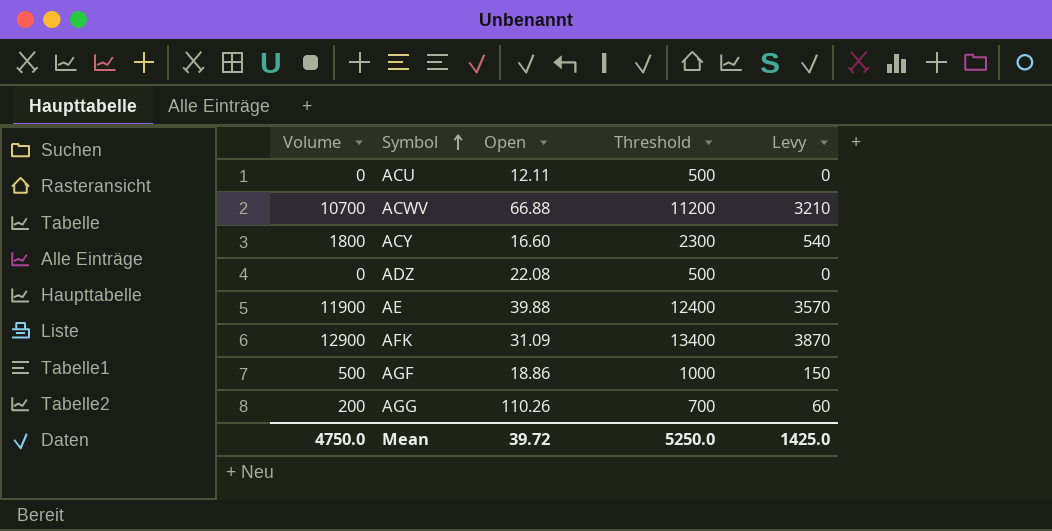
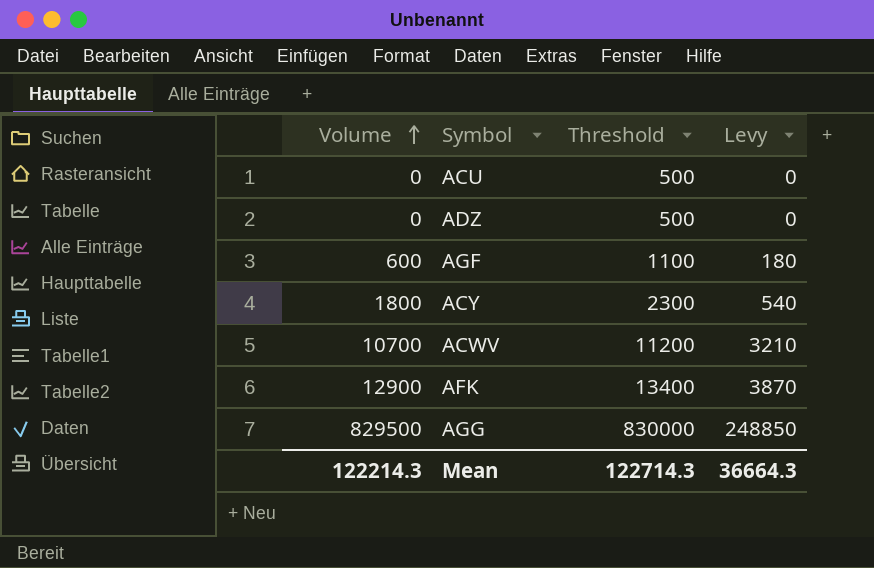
row order: Symbol ascending -> Volume ascending
column Open | position: 3 -> none
row AE: 11900 | 39.88 | 12400 | 3570 -> none
AGF | Volume: 500 -> 600
AGF | Threshold: 1000 -> 1100
AGF | Levy: 150 -> 180
AGG | Volume: 200 -> 829500
AGG | Threshold: 700 -> 830000
AGG | Levy: 60 -> 248850
Mean | Volume: 4750.0 -> 122214.3
Mean | Threshold: 5250.0 -> 122714.3
Mean | Levy: 1425.0 -> 36664.3

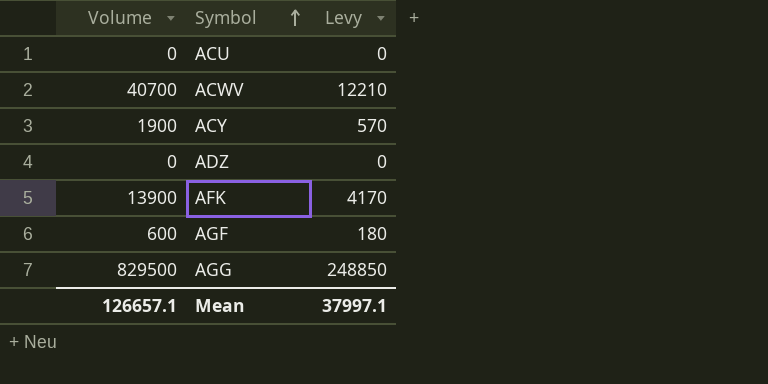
row order: Volume ascending -> Symbol ascending
column Threshold | formula: [Volume] + 500 -> none
ACWV | Volume: 10700 -> 40700
ACWV | Levy: 3210 -> 12210
ACY | Volume: 1800 -> 1900
ACY | Levy: 540 -> 570
AFK | Volume: 12900 -> 13900
AFK | Levy: 3870 -> 4170
Mean | Volume: 122214.3 -> 126657.1
Mean | Levy: 36664.3 -> 37997.1

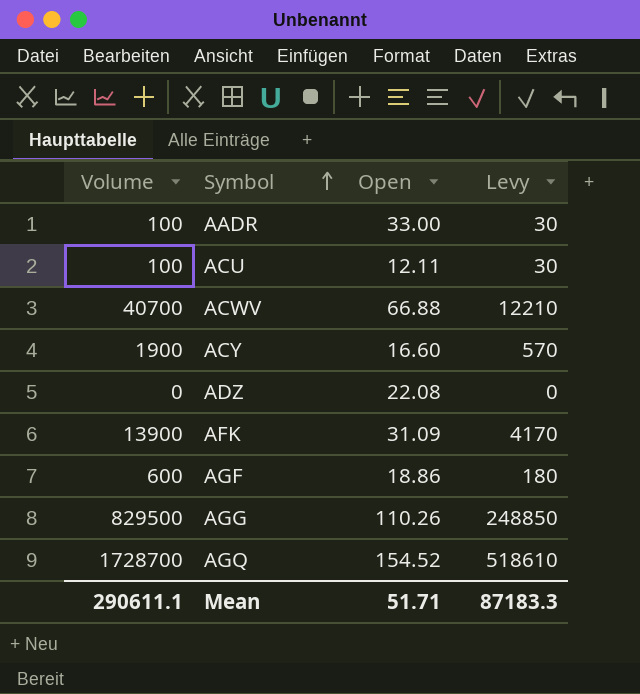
column Open | position: none -> 3
row AADR: none -> 100 | 33.00 | 30
ACU | Volume: 0 -> 100
ACU | Levy: 0 -> 30
row AGQ: none -> 1728700 | 154.52 | 518610
Mean | Volume: 126657.1 -> 290611.1
Mean | Levy: 37997.1 -> 87183.3

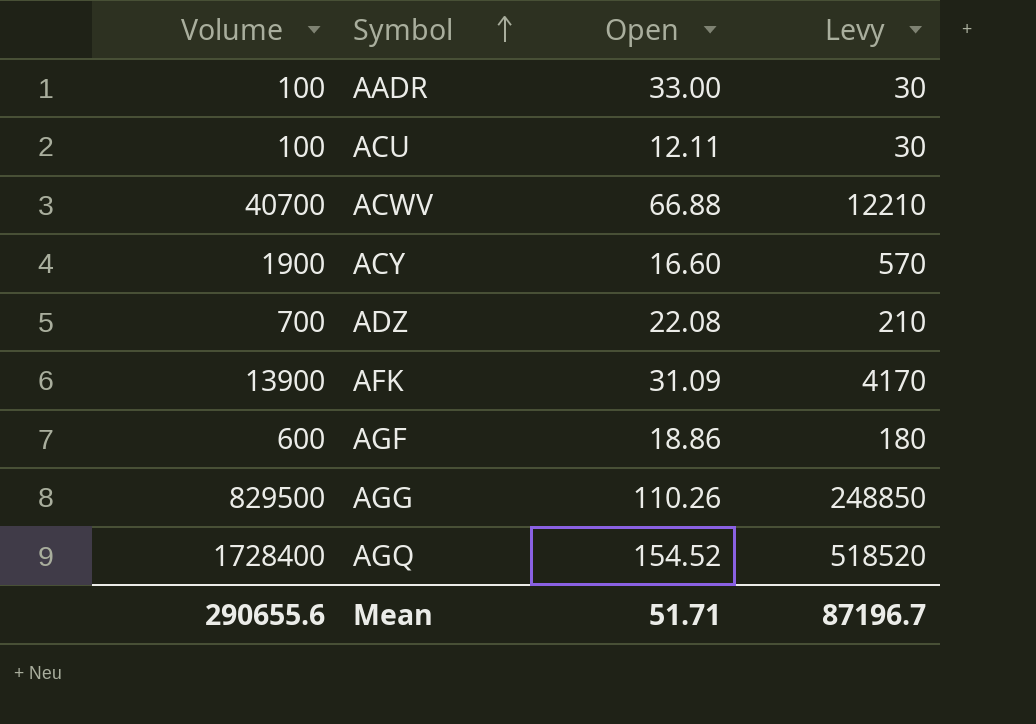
ADZ | Volume: 0 -> 700
ADZ | Levy: 0 -> 210
AGQ | Volume: 1728700 -> 1728400
AGQ | Levy: 518610 -> 518520
Mean | Volume: 290611.1 -> 290655.6
Mean | Levy: 87183.3 -> 87196.7

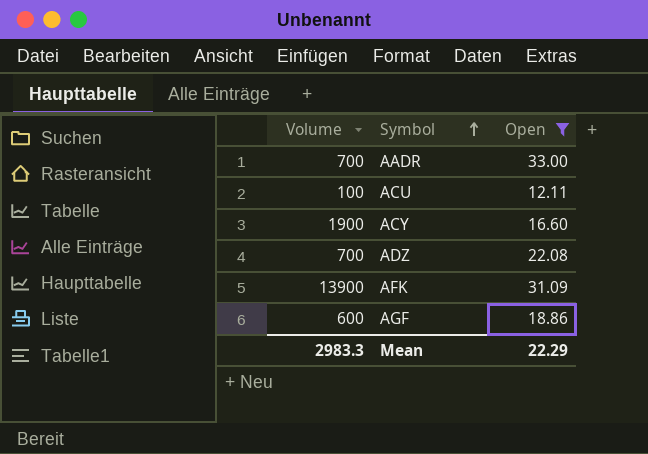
filter: none -> Open <= 33.00
column Levy | formula: [Volume] * 0.3 -> none
AADR | Volume: 100 -> 700
Mean | Volume: 290655.6 -> 2983.3
Mean | Open: 51.71 -> 22.29

